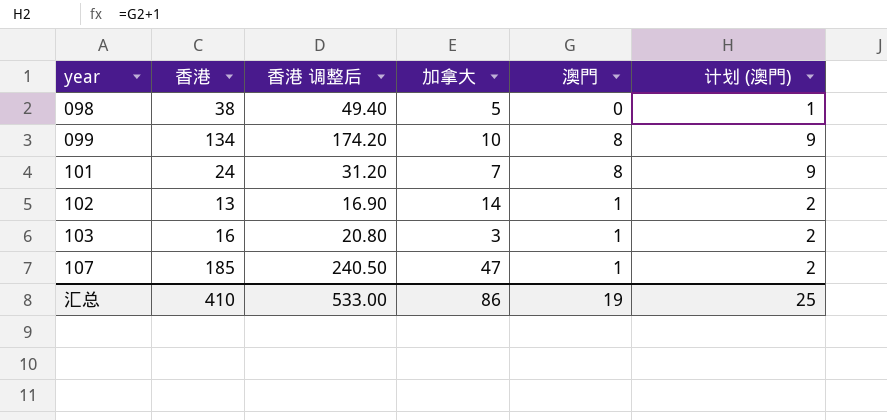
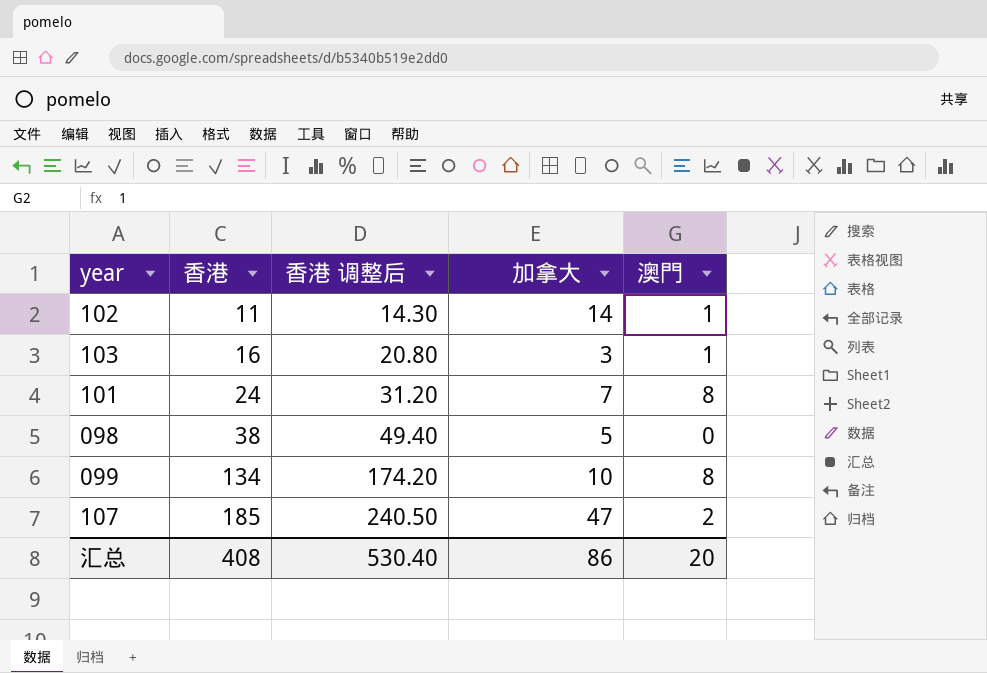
row order: year ascending -> 香港 ascending
column 计划 (澳門) | formula: [澳門] + 1 -> none
102 | 香港: 13 -> 11
102 | 香港 调整后: 16.90 -> 14.30
107 | 澳門: 1 -> 2
汇总 | 香港: 410 -> 408
汇总 | 香港 调整后: 533.00 -> 530.40
汇总 | 澳門: 19 -> 20

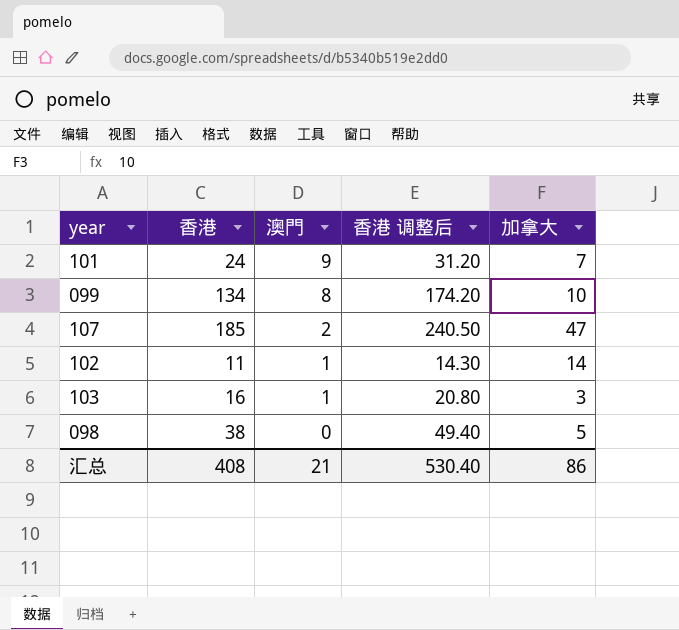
row order: 香港 ascending -> 澳門 descending
column 澳門 | position: 5 -> 3
101 | 澳門: 8 -> 9
汇总 | 澳門: 20 -> 21

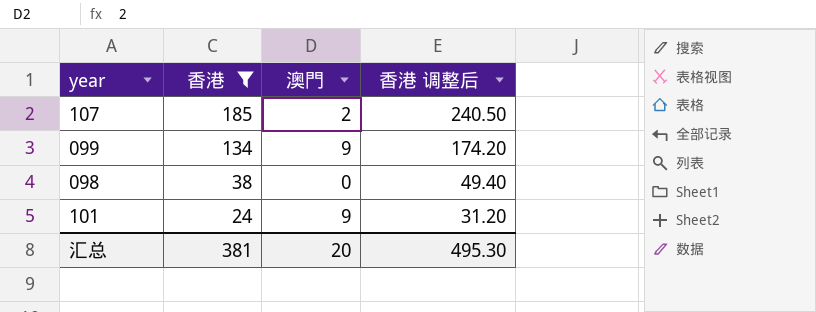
filter: none -> 香港 >= 24
row order: 澳門 descending -> 香港 descending
column 加拿大 | position: 5 -> none
099 | 澳門: 8 -> 9
汇总 | 香港: 408 -> 381
汇总 | 澳門: 21 -> 20
汇总 | 香港 调整后: 530.40 -> 495.30

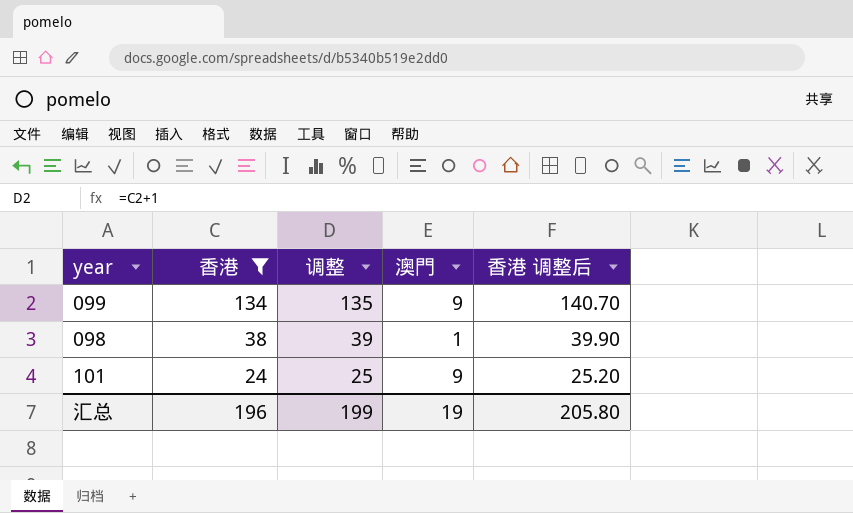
column 调整 | formula: none -> [香港] + 1
column 香港 调整后 | formula: [香港] * 1.3 -> [香港] * 1.05
row 107: 185 | 2 | 240.50 -> none
098 | 澳門: 0 -> 1
汇总 | 香港: 381 -> 196
汇总 | 澳門: 20 -> 19
汇总 | 香港 调整后: 495.30 -> 205.80

